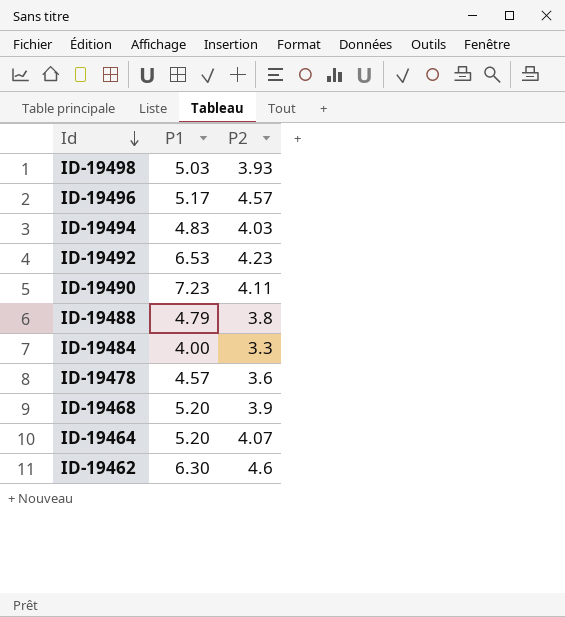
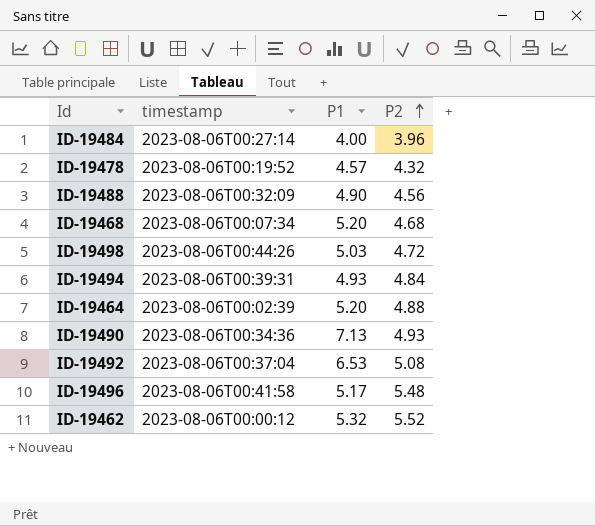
row order: Id descending -> P2 ascending
column timestamp | position: none -> 2
ID-19484 | P2: 3.3 -> 3.96
ID-19478 | P2: 3.6 -> 4.32
ID-19488 | P1: 4.79 -> 4.90
ID-19488 | P2: 3.8 -> 4.56
ID-19468 | P2: 3.9 -> 4.68
ID-19498 | P2: 3.93 -> 4.72
ID-19494 | P1: 4.83 -> 4.93
ID-19494 | P2: 4.03 -> 4.84
ID-19464 | P2: 4.07 -> 4.88
ID-19490 | P1: 7.23 -> 7.13
ID-19490 | P2: 4.11 -> 4.93
ID-19492 | P2: 4.23 -> 5.08
ID-19496 | P2: 4.57 -> 5.48
ID-19462 | P1: 6.30 -> 5.32
ID-19462 | P2: 4.6 -> 5.52

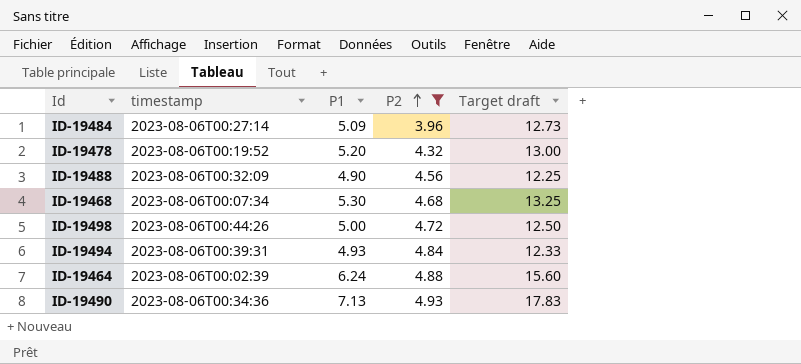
filter: none -> P2 <= 4.93
column Target draft | formula: none -> [P1] * 2.5
ID-19484 | P1: 4.00 -> 5.09
ID-19478 | P1: 4.57 -> 5.20
ID-19468 | P1: 5.20 -> 5.30
ID-19498 | P1: 5.03 -> 5.00
ID-19464 | P1: 5.20 -> 6.24

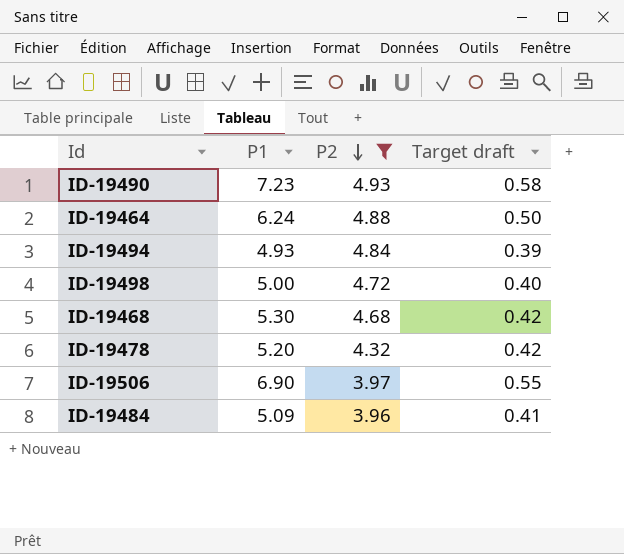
row order: P2 ascending -> P2 descending
column timestamp | position: 2 -> none
column Target draft | formula: [P1] * 2.5 -> [P1] * 0.08
row ID-19488: 2023-08-06T00:32:09 | 4.90 | 4.56 | 12.25 -> none
ID-19490 | P1: 7.13 -> 7.23
row ID-19506: none -> 6.90 | 3.97 | 0.55

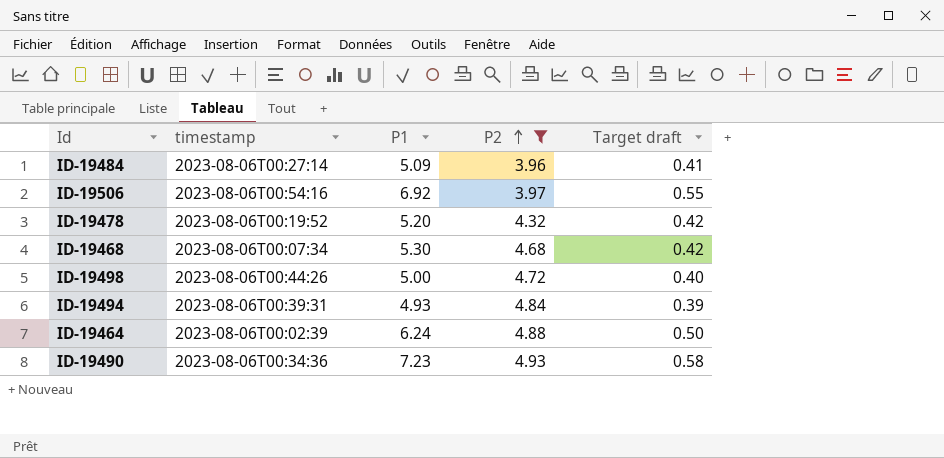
row order: P2 descending -> P2 ascending
column timestamp | position: none -> 2
ID-19506 | P1: 6.90 -> 6.92

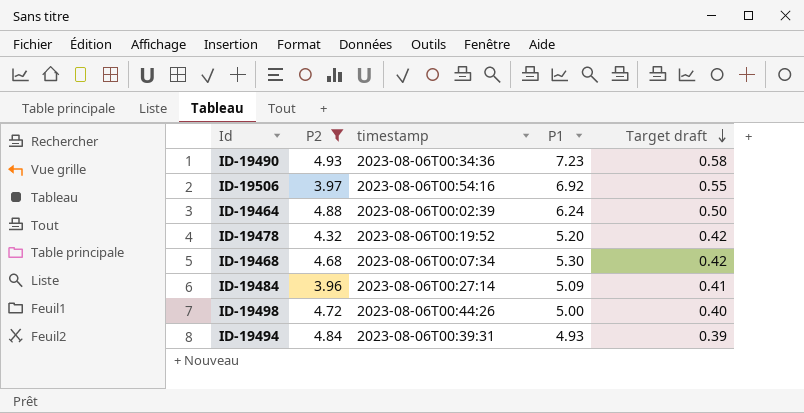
row order: P2 ascending -> Target draft descending
column P2 | position: 4 -> 2

